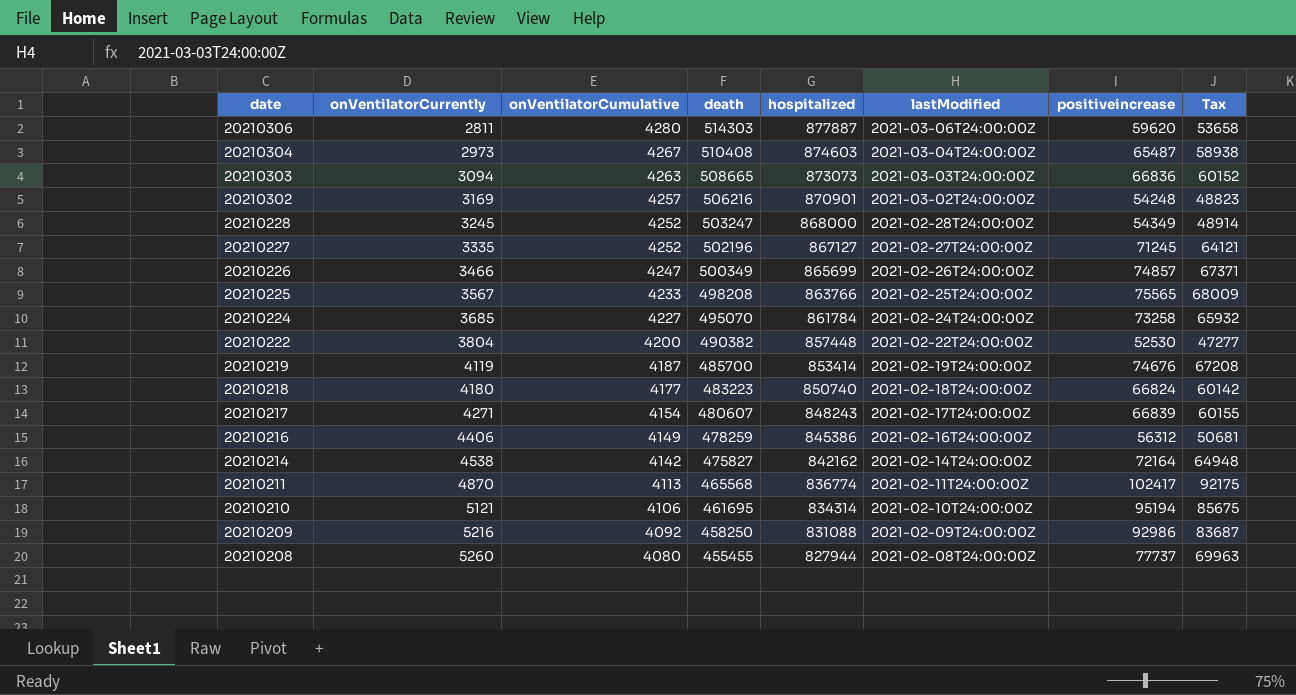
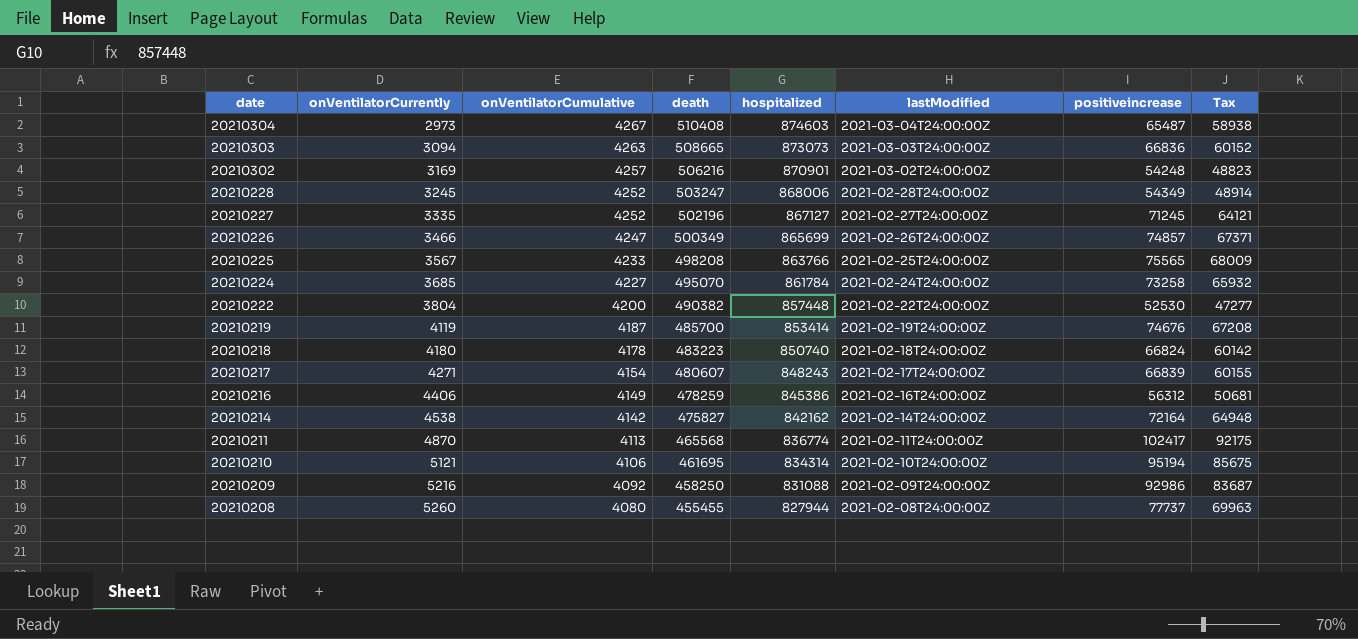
row 20210306: 2811 | 4280 | 514303 | 877887 | 2021-03-06T24:00:00Z | 59620 | 53658 -> none
20210228 | hospitalized: 868000 -> 868006
20210218 | onVentilatorCumulative: 4177 -> 4178

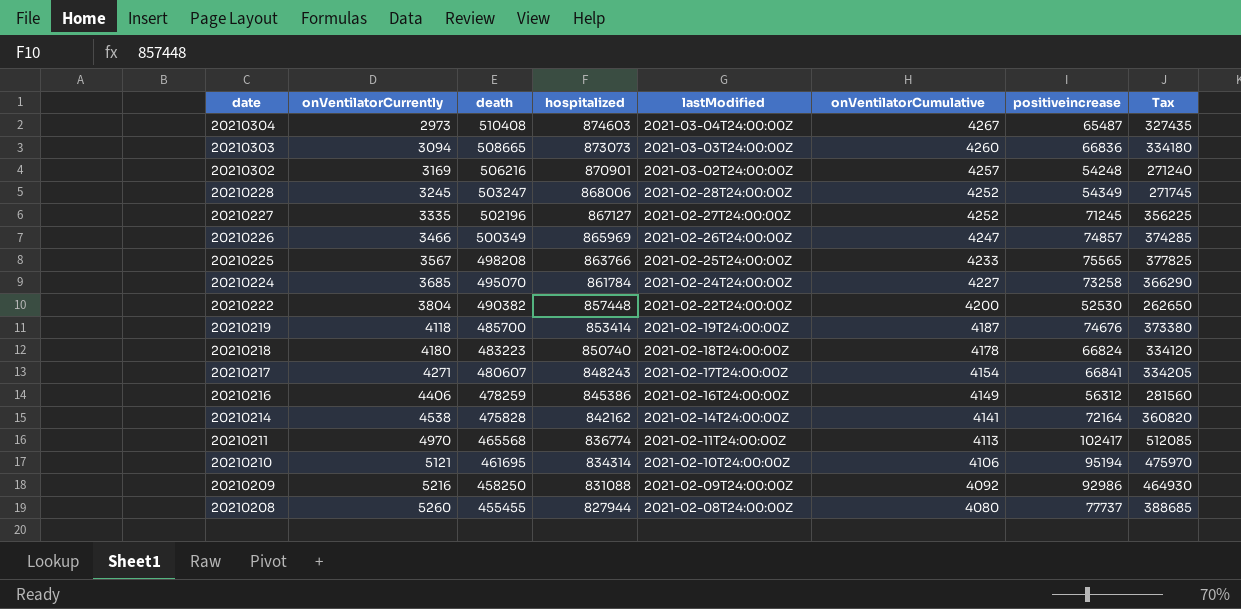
column onVentilatorCumulative | position: 3 -> 6
column Tax | formula: [positiveincrease] * 0.9 -> [positiveincrease] * 5
20210303 | onVentilatorCumulative: 4263 -> 4260
20210226 | hospitalized: 865699 -> 865969
20210219 | onVentilatorCurrently: 4119 -> 4118
20210217 | positiveincrease: 66839 -> 66841
20210214 | death: 475827 -> 475828
20210214 | onVentilatorCumulative: 4142 -> 4141
20210211 | onVentilatorCurrently: 4870 -> 4970

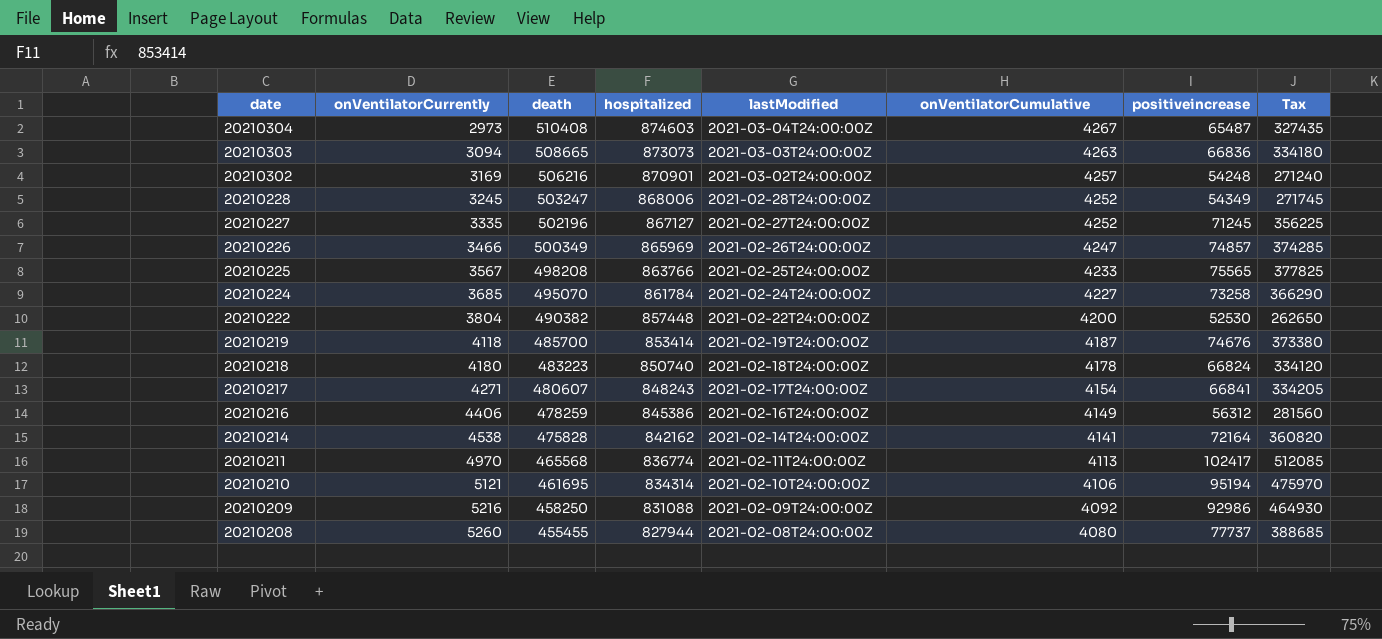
20210303 | onVentilatorCumulative: 4260 -> 4263

